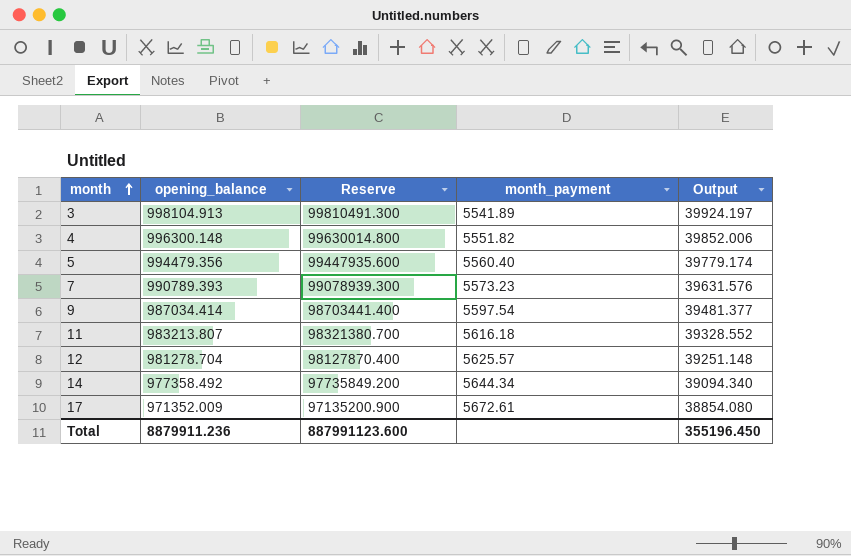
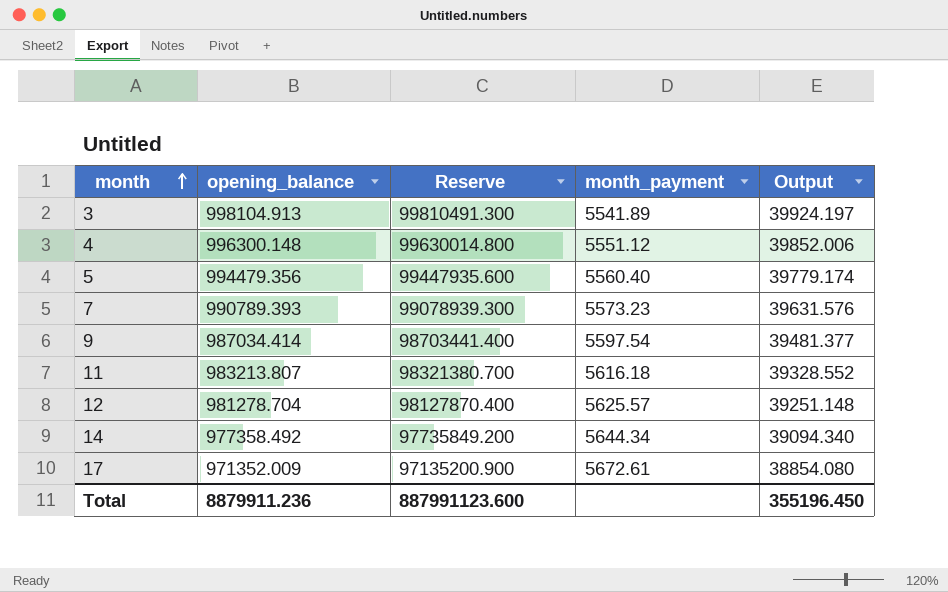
4 | month_payment: 5551.82 -> 5551.12

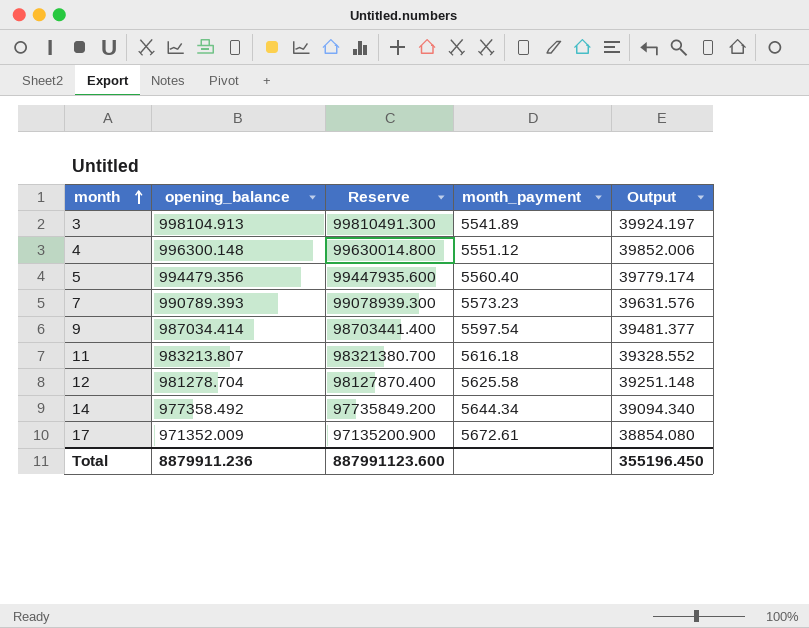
12 | month_payment: 5625.57 -> 5625.58

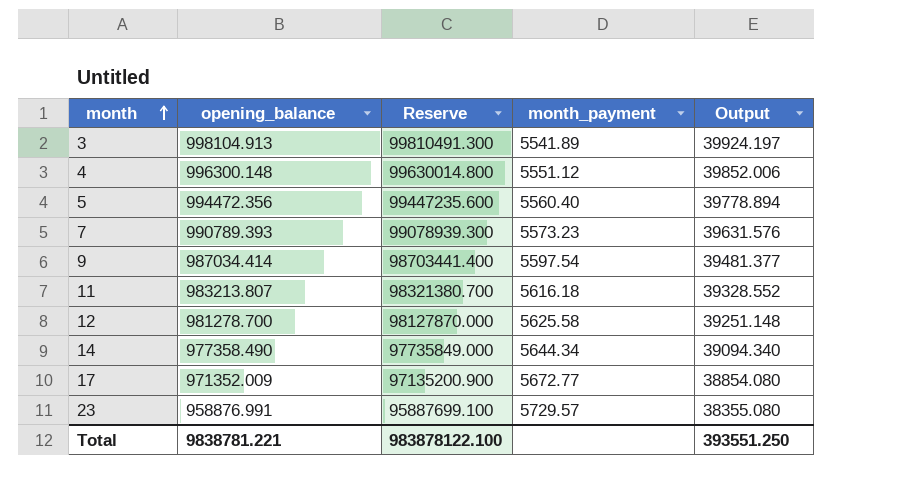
5 | opening_balance: 994479.356 -> 994472.356
5 | Reserve: 99447935.600 -> 99447235.600
5 | Output: 39779.174 -> 39778.894
12 | opening_balance: 981278.704 -> 981278.700
12 | Reserve: 98127870.400 -> 98127870.000
14 | opening_balance: 977358.492 -> 977358.490
14 | Reserve: 97735849.200 -> 97735849.000
17 | month_payment: 5672.61 -> 5672.77
row 23: none -> 958876.991 | 95887699.100 | 5729.57 | 38355.080
Total | opening_balance: 8879911.236 -> 9838781.221
Total | Reserve: 887991123.600 -> 983878122.100
Total | Output: 355196.450 -> 393551.250

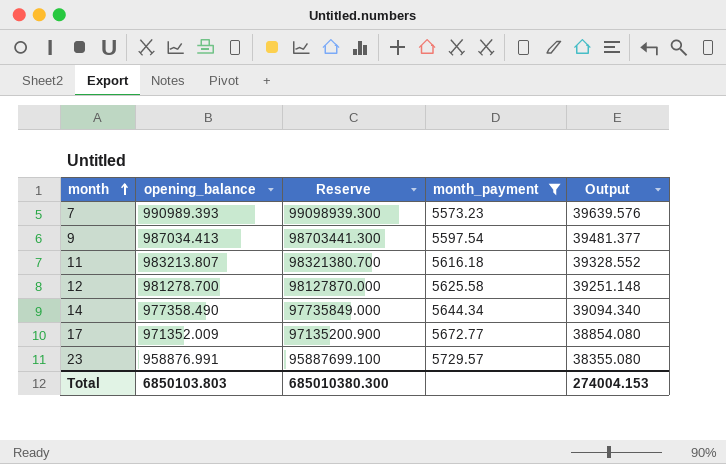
filter: none -> month_payment >= 5573.23
7 | opening_balance: 990789.393 -> 990989.393
7 | Reserve: 99078939.300 -> 99098939.300
7 | Output: 39631.576 -> 39639.576
9 | opening_balance: 987034.414 -> 987034.413
9 | Reserve: 98703441.400 -> 98703441.300
Total | opening_balance: 9838781.221 -> 6850103.803
Total | Reserve: 983878122.100 -> 685010380.300
Total | Output: 393551.250 -> 274004.153

